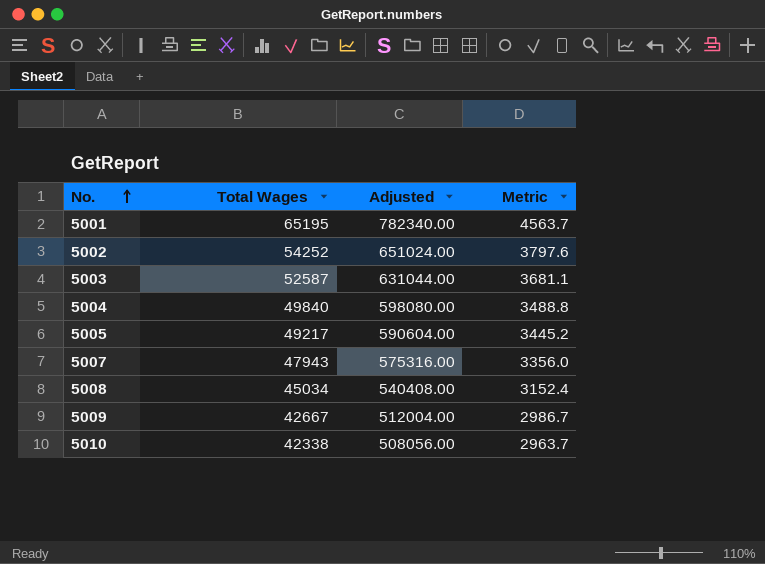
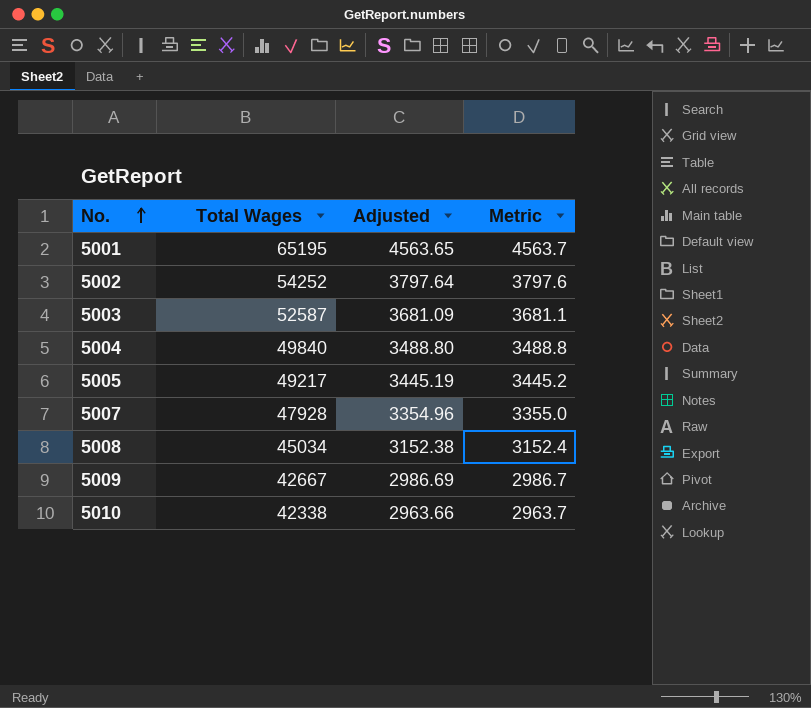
column Adjusted | formula: [Total Wages] * 12 -> [Total Wages] * 0.07
5007 | Total Wages: 47943 -> 47928
5007 | Metric: 3356.0 -> 3355.0

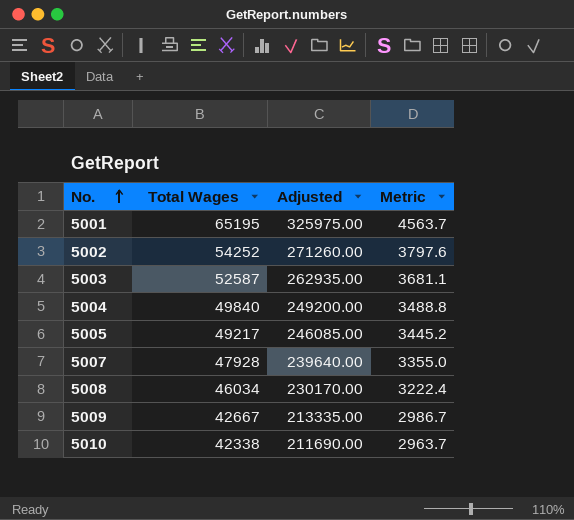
column Adjusted | formula: [Total Wages] * 0.07 -> [Total Wages] * 5
5008 | Total Wages: 45034 -> 46034
5008 | Metric: 3152.4 -> 3222.4

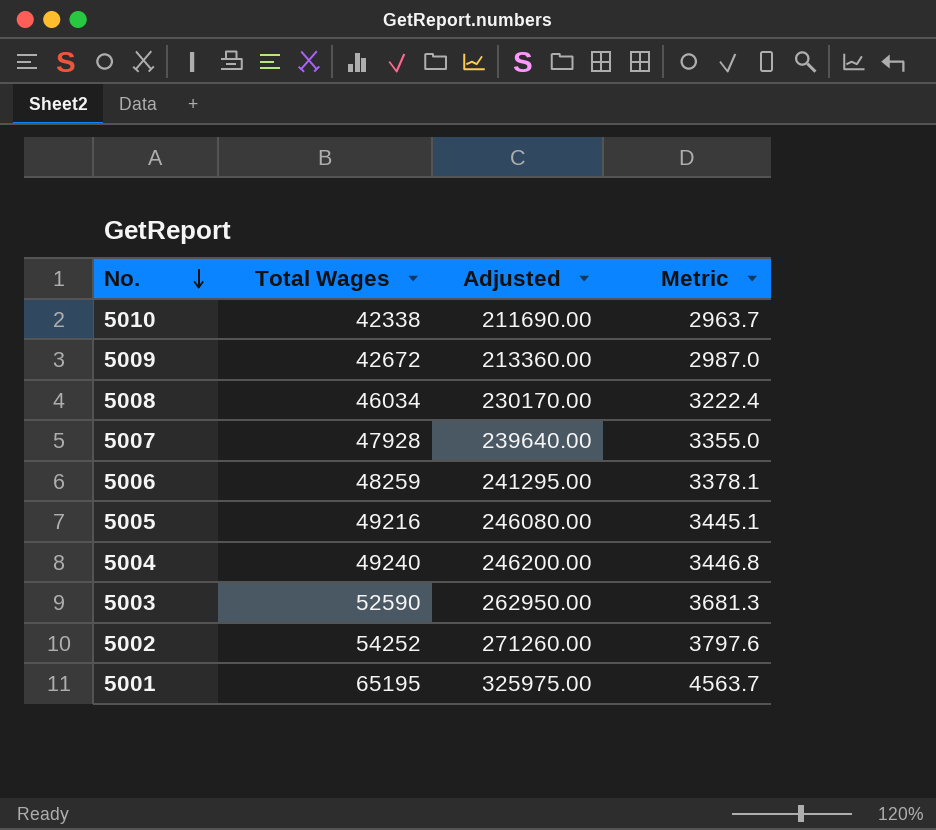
row order: No. ascending -> No. descending
5009 | Total Wages: 42667 -> 42672
5009 | Adjusted: 213335.00 -> 213360.00
5009 | Metric: 2986.7 -> 2987.0
row 5006: none -> 48259 | 241295.00 | 3378.1
5005 | Total Wages: 49217 -> 49216
5005 | Adjusted: 246085.00 -> 246080.00
5005 | Metric: 3445.2 -> 3445.1
5004 | Total Wages: 49840 -> 49240
5004 | Adjusted: 249200.00 -> 246200.00
5004 | Metric: 3488.8 -> 3446.8
5003 | Total Wages: 52587 -> 52590
5003 | Adjusted: 262935.00 -> 262950.00
5003 | Metric: 3681.1 -> 3681.3

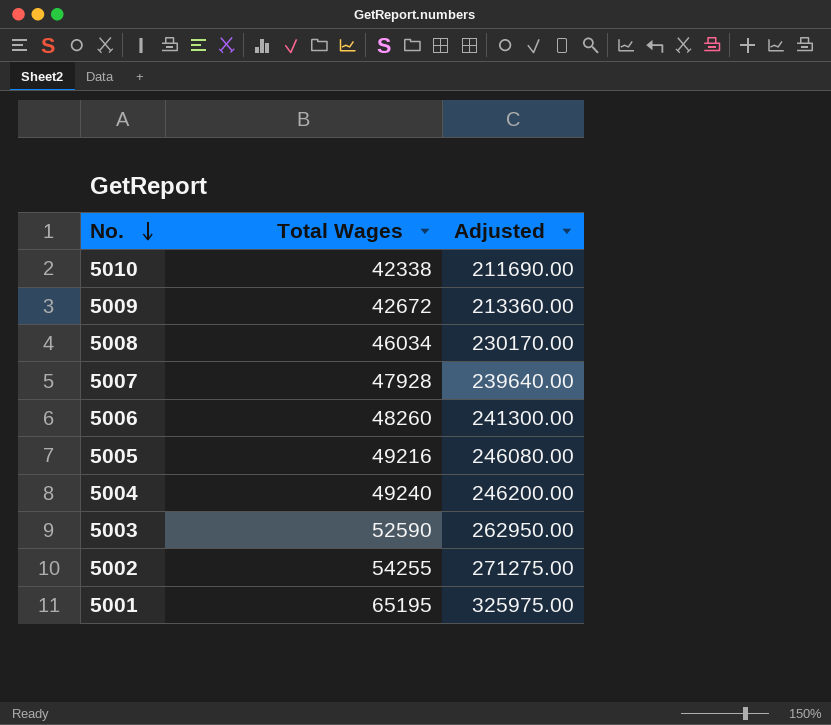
column Metric | formula: [Total Wages] * 0.07 -> none
5006 | Total Wages: 48259 -> 48260
5006 | Adjusted: 241295.00 -> 241300.00
5002 | Total Wages: 54252 -> 54255
5002 | Adjusted: 271260.00 -> 271275.00

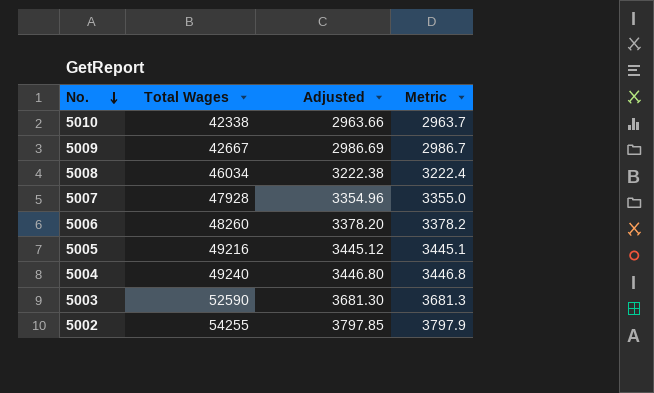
column Adjusted | formula: [Total Wages] * 5 -> [Total Wages] * 0.07
column Metric | formula: none -> [Total Wages] * 0.07
row 5001: 65195 | 325975.00 -> none
5009 | Total Wages: 42672 -> 42667

